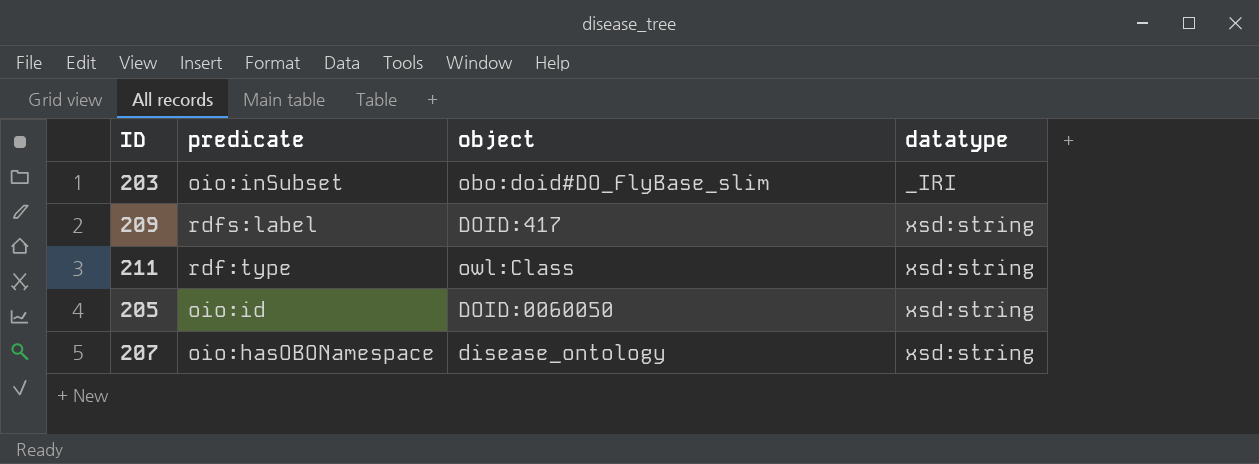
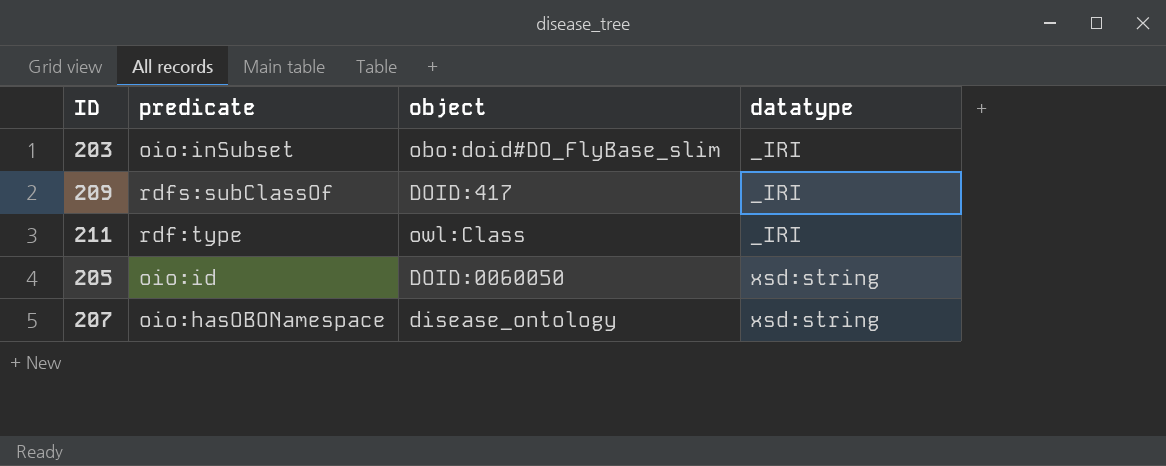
209 | predicate: rdfs:label -> rdfs:subClassOf
209 | datatype: xsd:string -> _IRI
211 | datatype: xsd:string -> _IRI

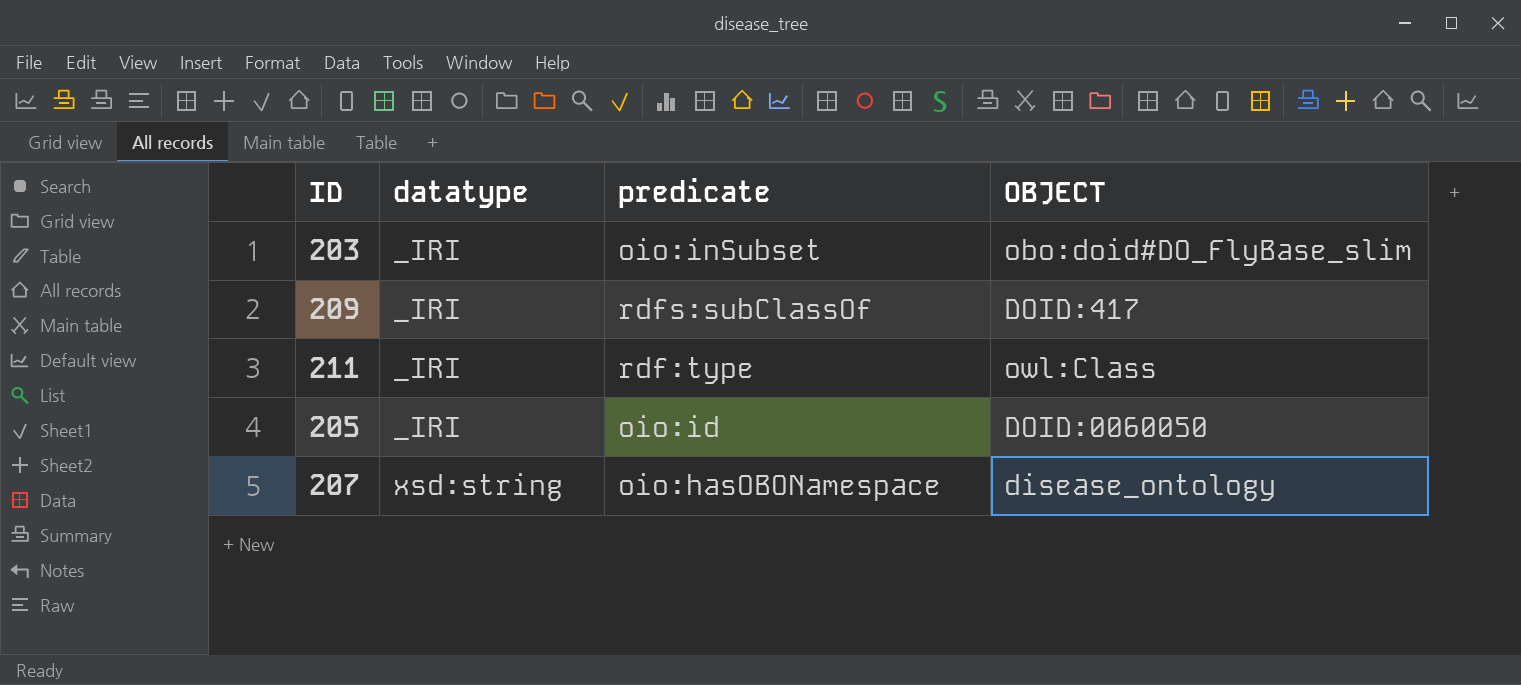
column datatype | position: 4 -> 2
column name: object -> OBJECT
205 | datatype: xsd:string -> _IRI

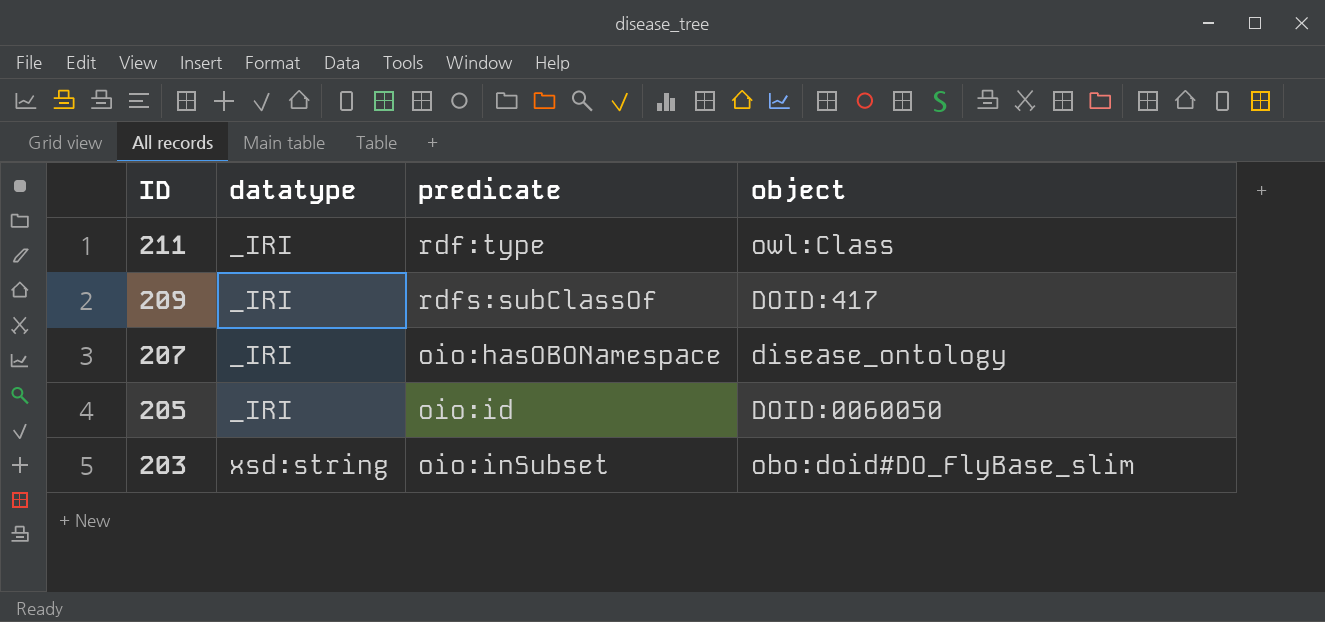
row order: datatype ascending -> ID descending
column name: OBJECT -> object
207 | datatype: xsd:string -> _IRI
203 | datatype: _IRI -> xsd:string

